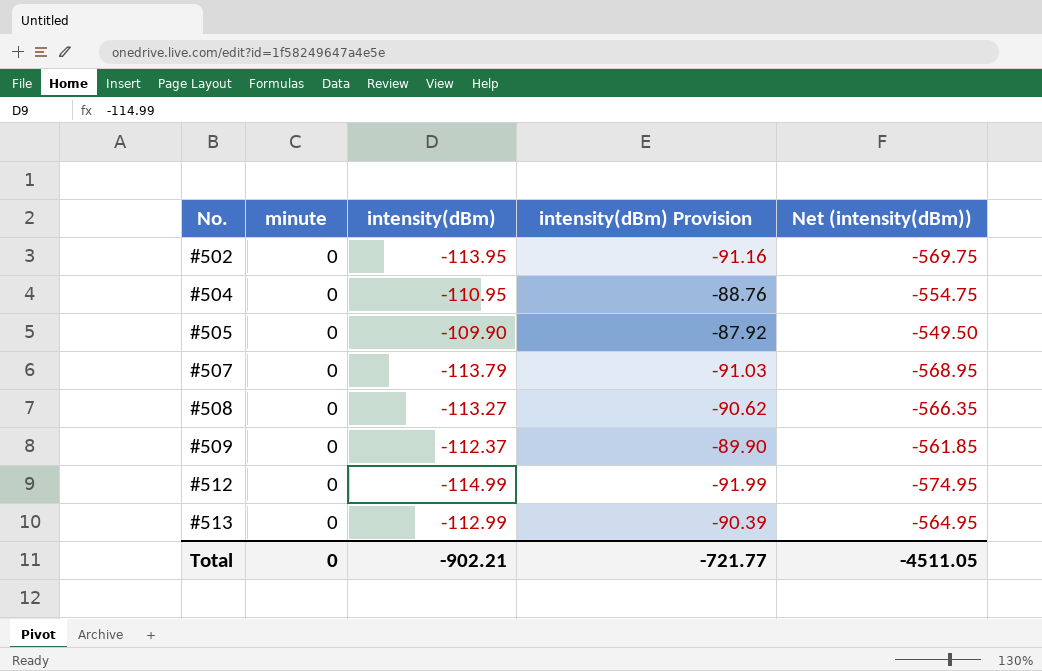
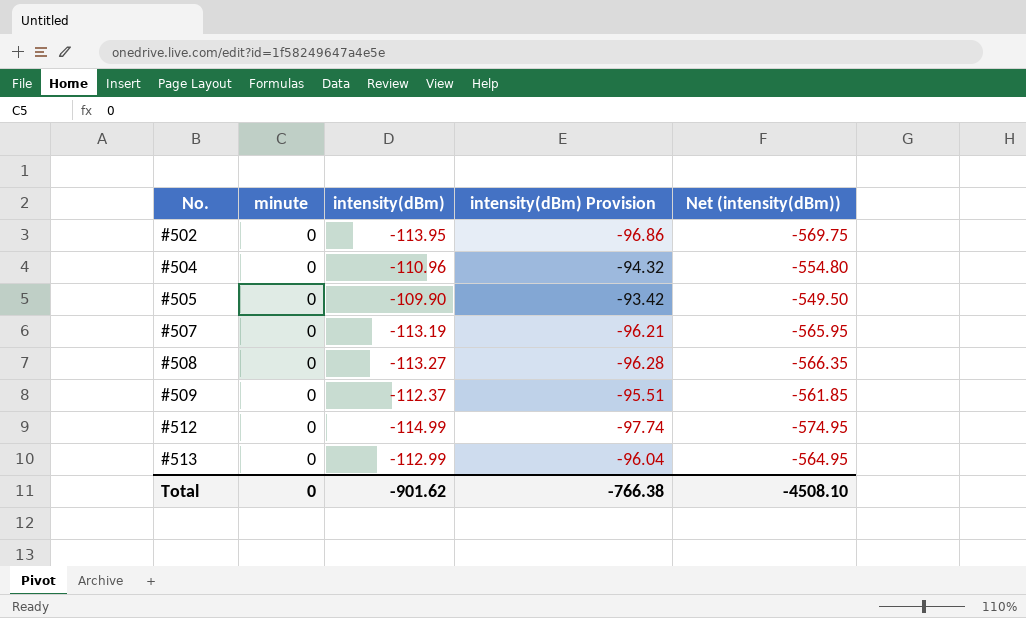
column intensity(dBm) Provision | formula: [intensity(dBm)] * 0.8 -> [intensity(dBm)] * 0.85
#504 | intensity(dBm): -110.95 -> -110.96
#504 | Net (intensity(dBm)): -554.75 -> -554.80
#507 | intensity(dBm): -113.79 -> -113.19
#507 | Net (intensity(dBm)): -568.95 -> -565.95
Total | intensity(dBm): -902.21 -> -901.62
Total | intensity(dBm) Provision: -721.77 -> -766.38
Total | Net (intensity(dBm)): -4511.05 -> -4508.10

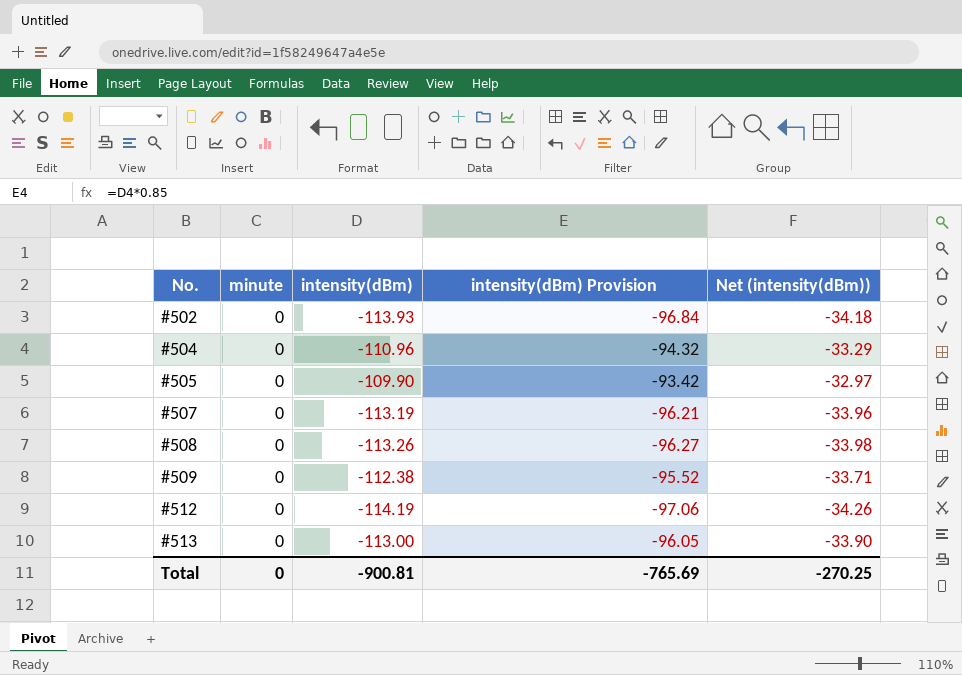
column Net (intensity(dBm)) | formula: [intensity(dBm)] * 5 -> [intensity(dBm)] * 0.3
#502 | intensity(dBm): -113.95 -> -113.93
#502 | intensity(dBm) Provision: -96.86 -> -96.84
#508 | intensity(dBm): -113.27 -> -113.26
#508 | intensity(dBm) Provision: -96.28 -> -96.27
#509 | intensity(dBm): -112.37 -> -112.38
#509 | intensity(dBm) Provision: -95.51 -> -95.52
#512 | intensity(dBm): -114.99 -> -114.19
#512 | intensity(dBm) Provision: -97.74 -> -97.06
#513 | intensity(dBm): -112.99 -> -113.00
#513 | intensity(dBm) Provision: -96.04 -> -96.05
Total | intensity(dBm): -901.62 -> -900.81
Total | intensity(dBm) Provision: -766.38 -> -765.69
Total | Net (intensity(dBm)): -4508.10 -> -270.25

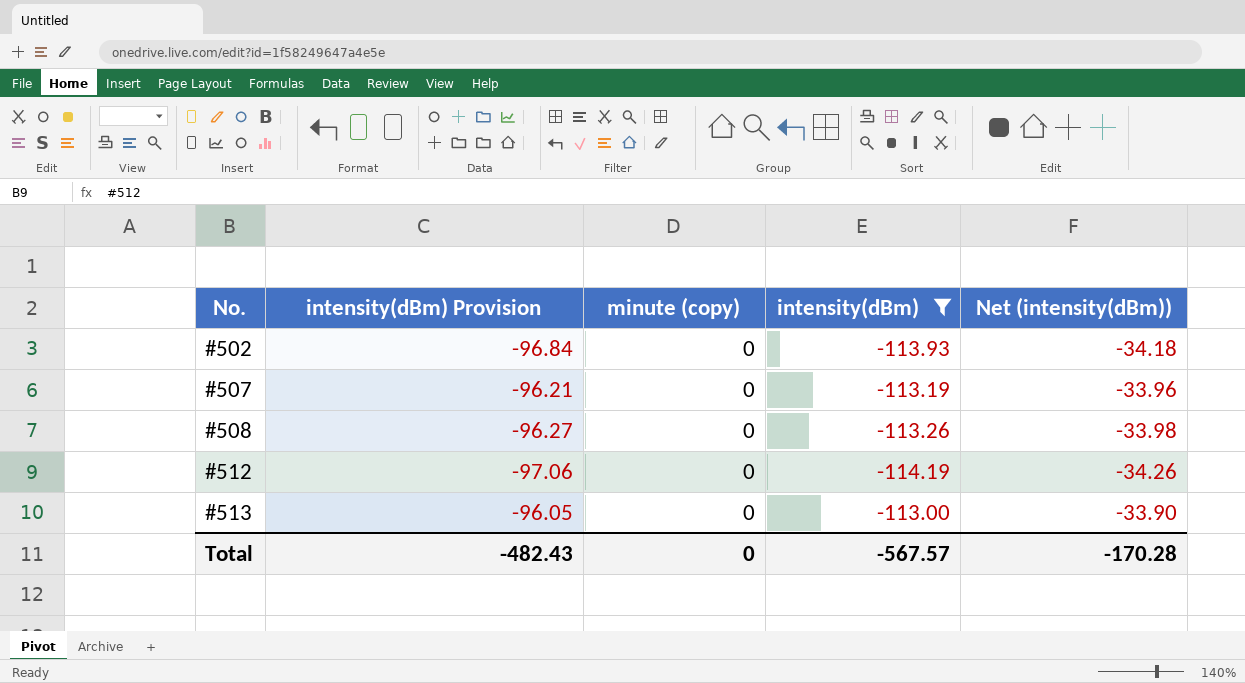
filter: none -> intensity(dBm) <= -113.00
column intensity(dBm) Provision | position: 4 -> 2
column name: minute -> minute (copy)
Total | intensity(dBm) Provision: -765.69 -> -482.43
Total | intensity(dBm): -900.81 -> -567.57
Total | Net (intensity(dBm)): -270.25 -> -170.28

